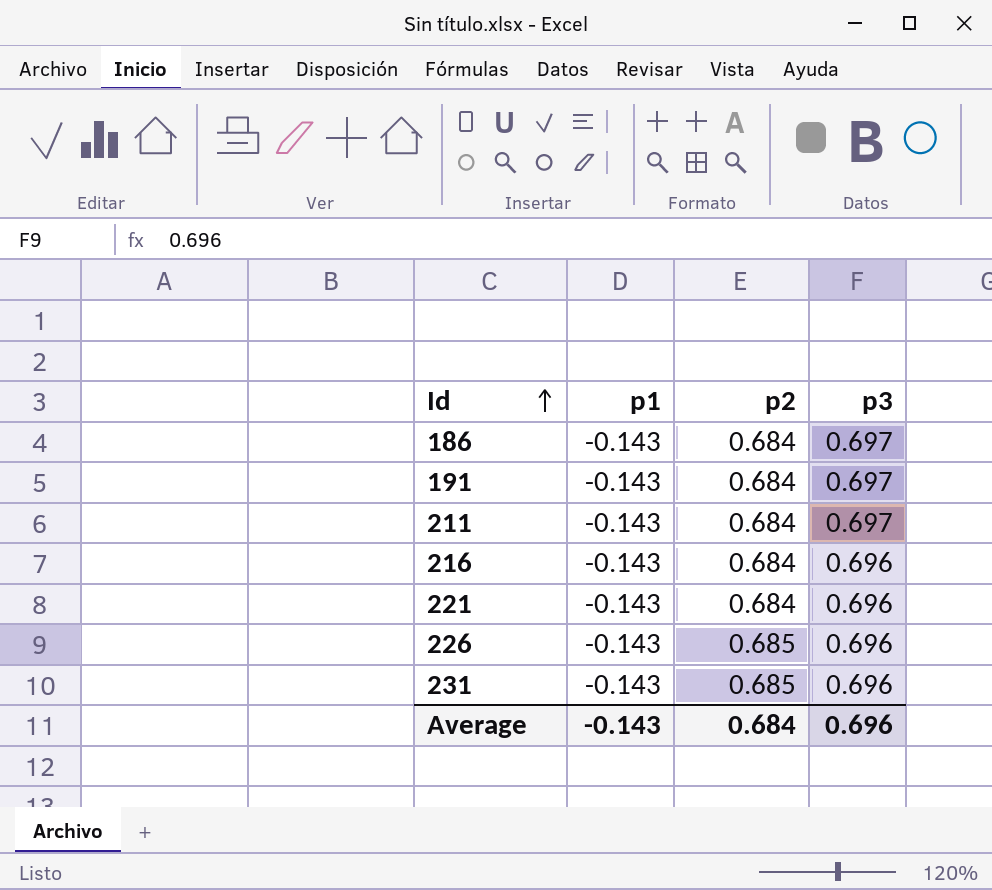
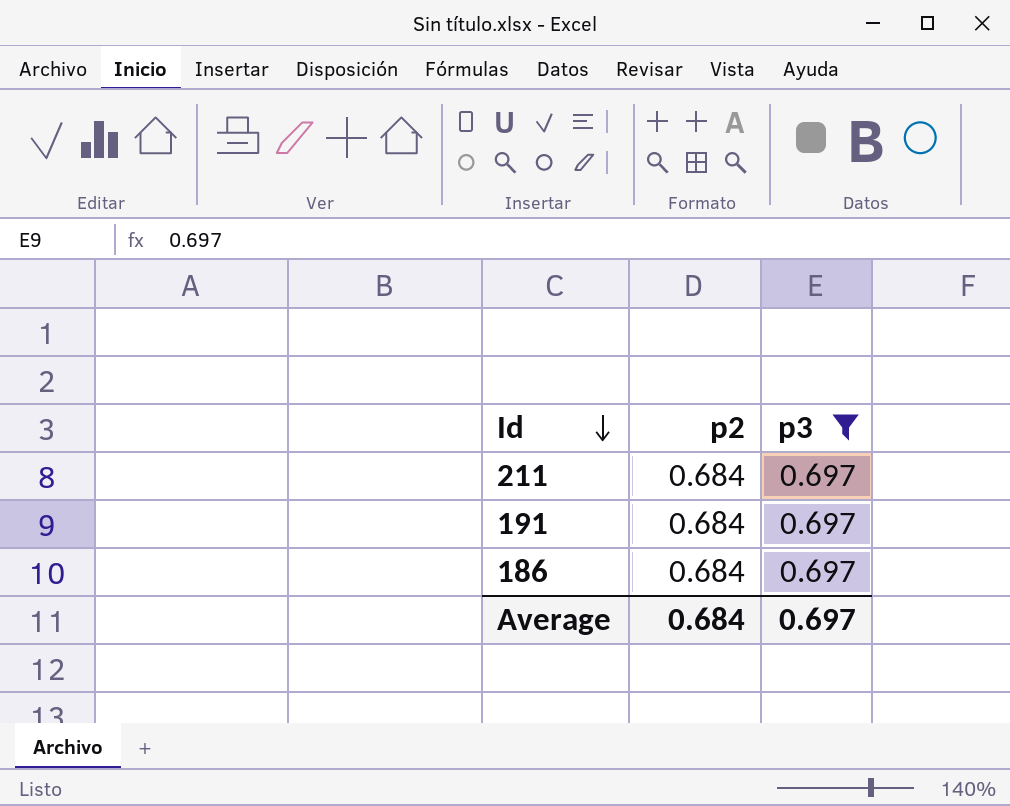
filter: none -> p3 = 0.697
row order: Id ascending -> Id descending
column p1 | position: 2 -> none
Average | p3: 0.696 -> 0.697

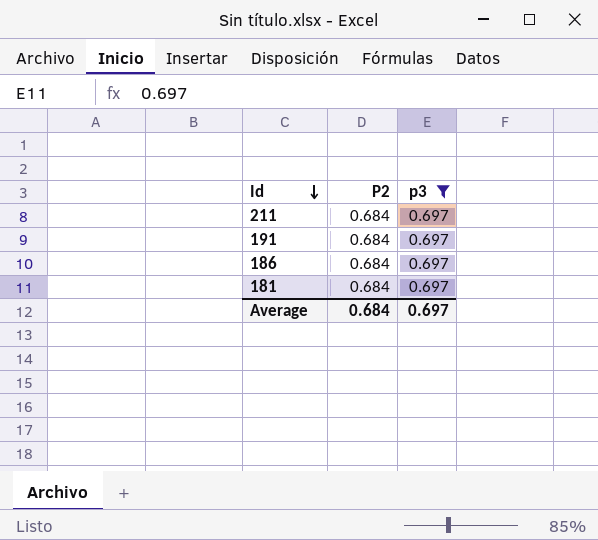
column name: p2 -> P2
row 181: none -> 0.684 | 0.697

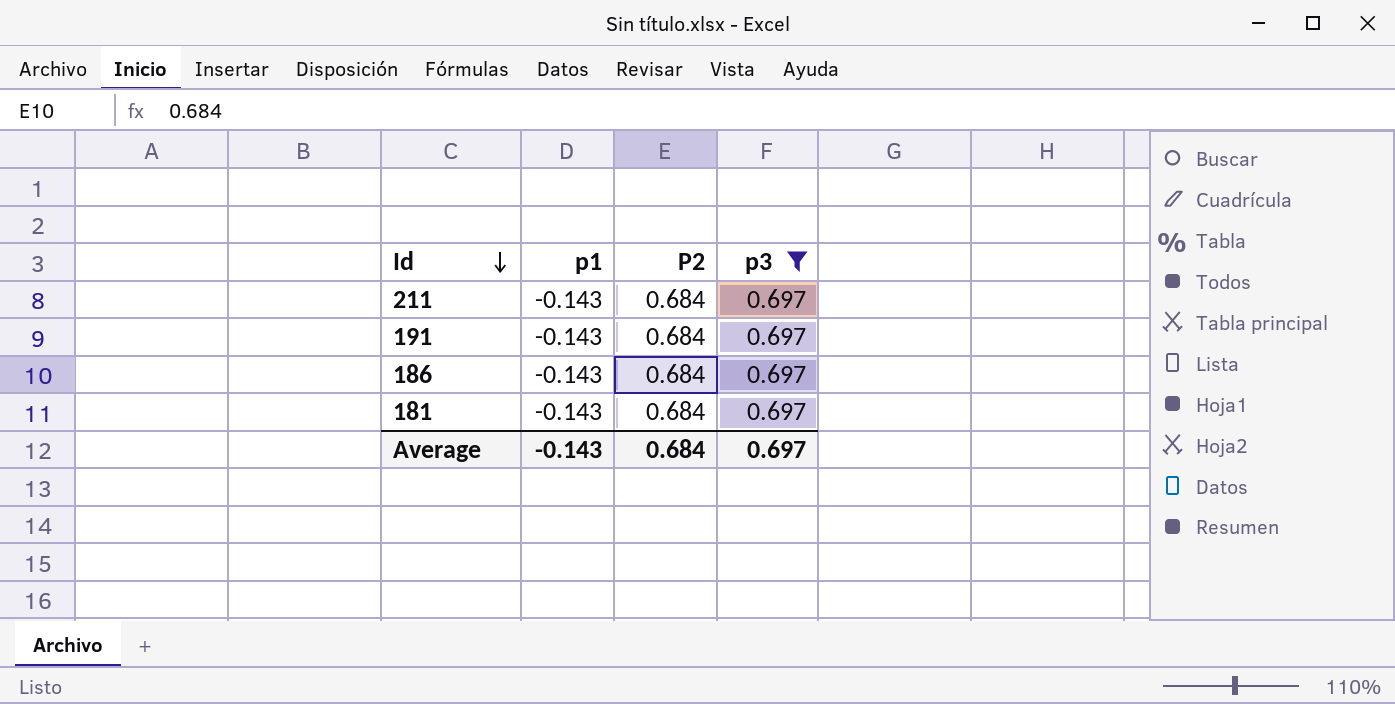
column p1 | position: none -> 2

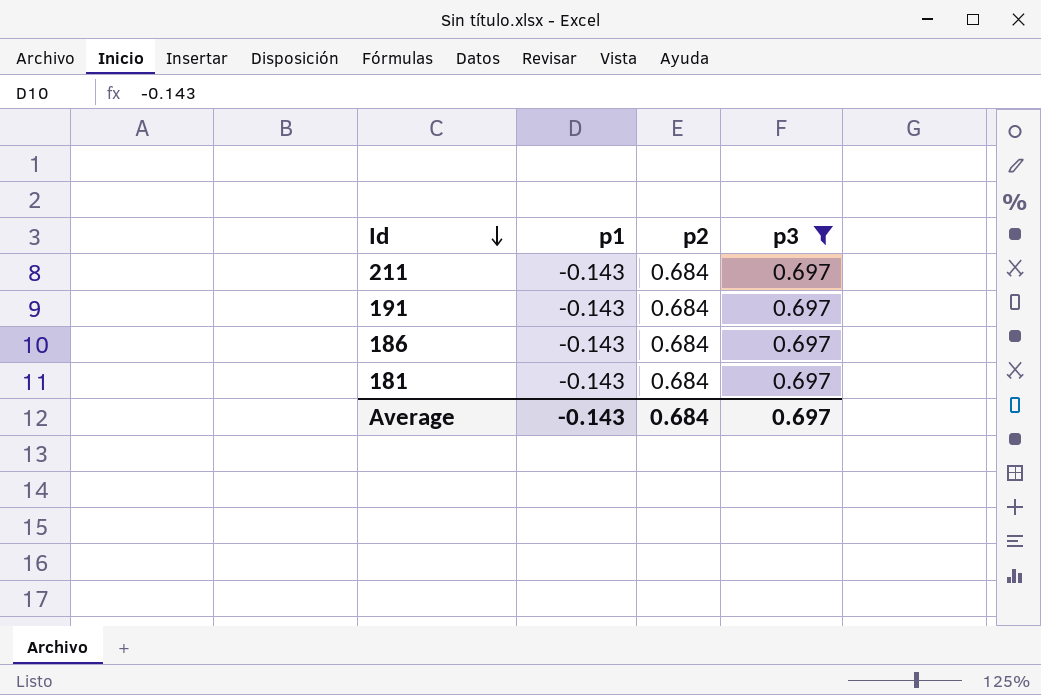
column name: P2 -> p2

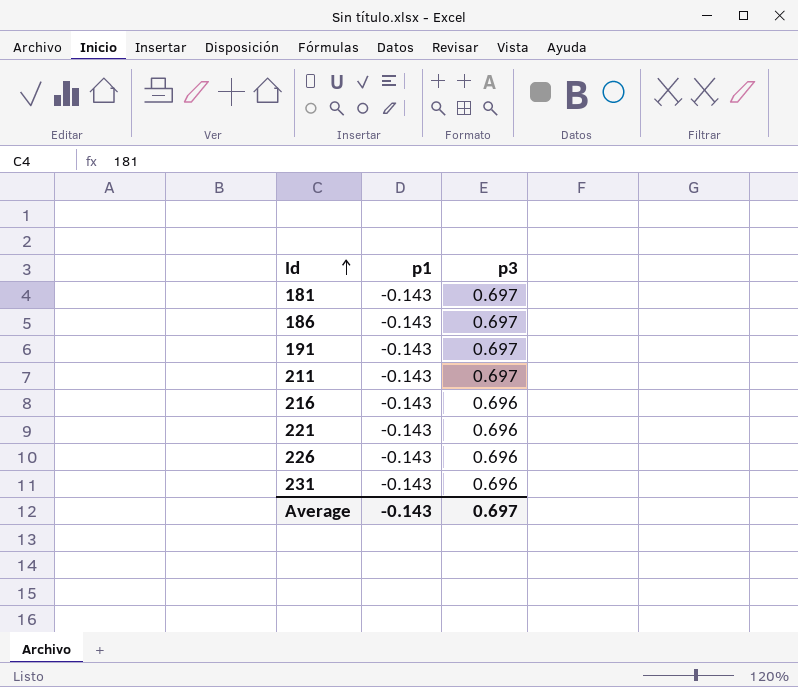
filter: p3 = 0.697 -> none
row order: Id descending -> Id ascending
column p2 | position: 3 -> none

